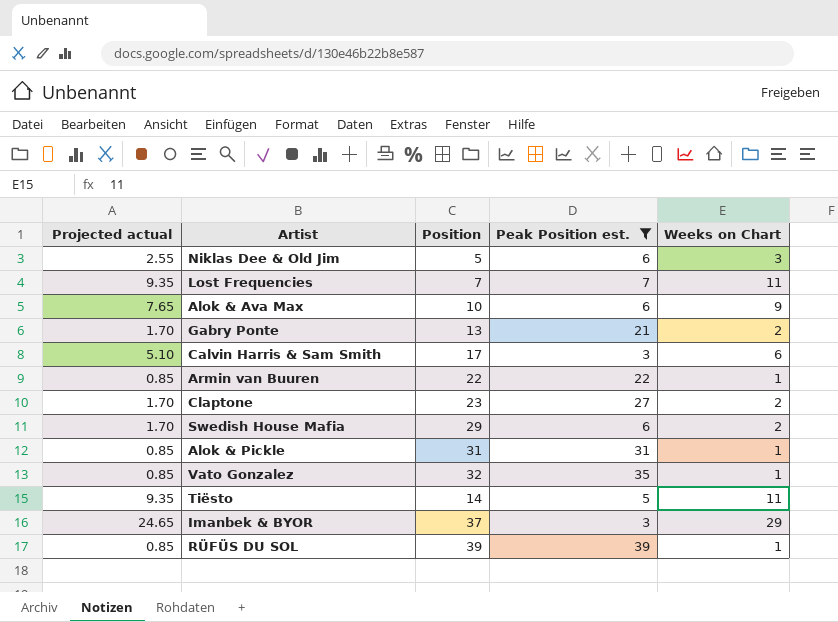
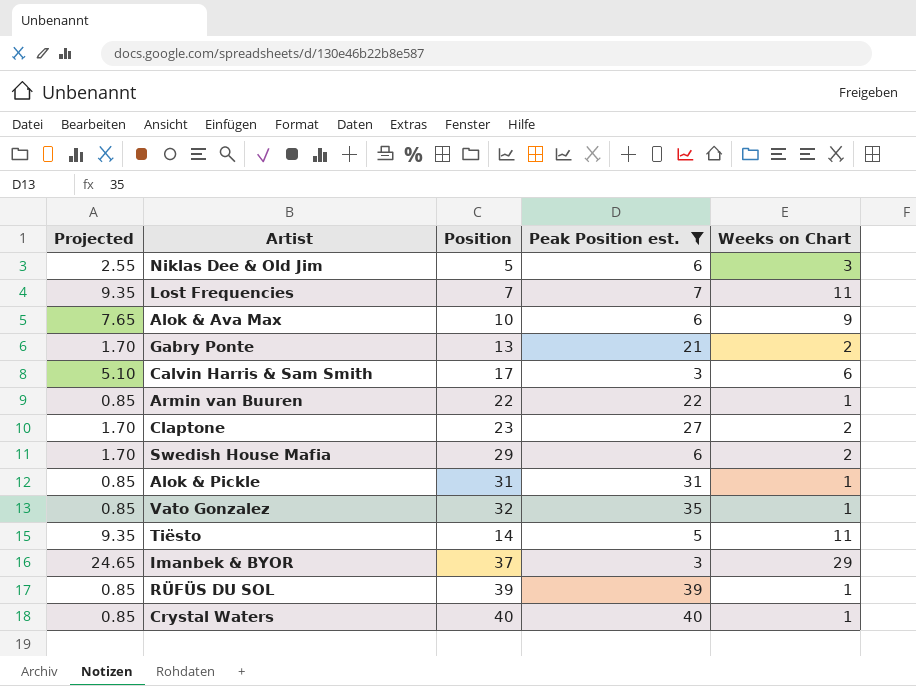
column name: Projected actual -> Projected
row Crystal Waters: none -> 0.85 | 40 | 40 | 1

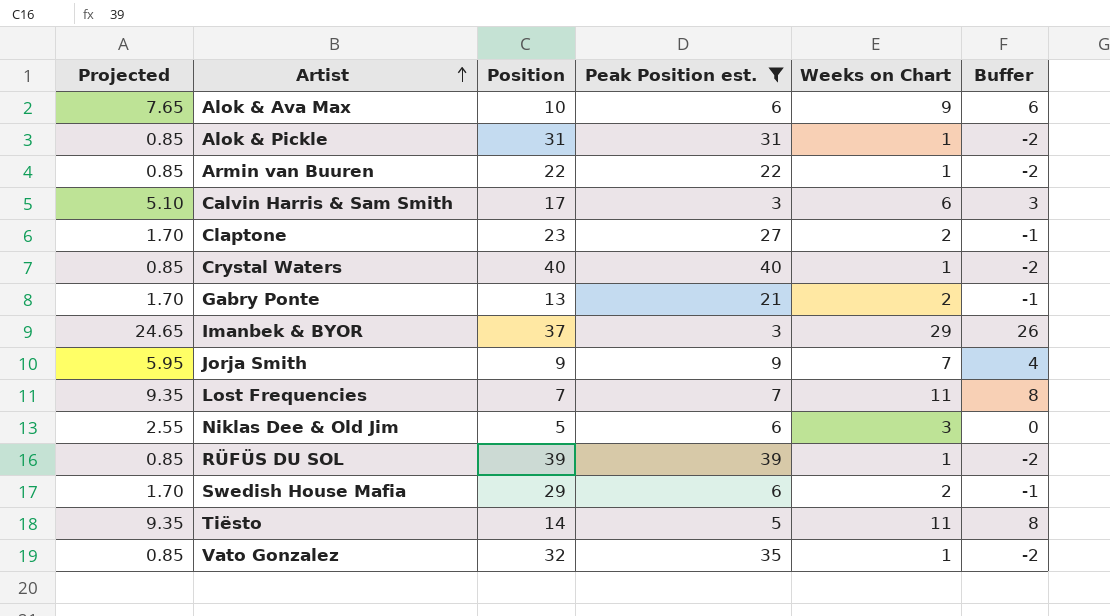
row order: none -> Artist ascending
column Buffer | formula: none -> [Weeks on Chart] - 3
row Jorja Smith: none -> 5.95 | 9 | 9 | 7 | 4

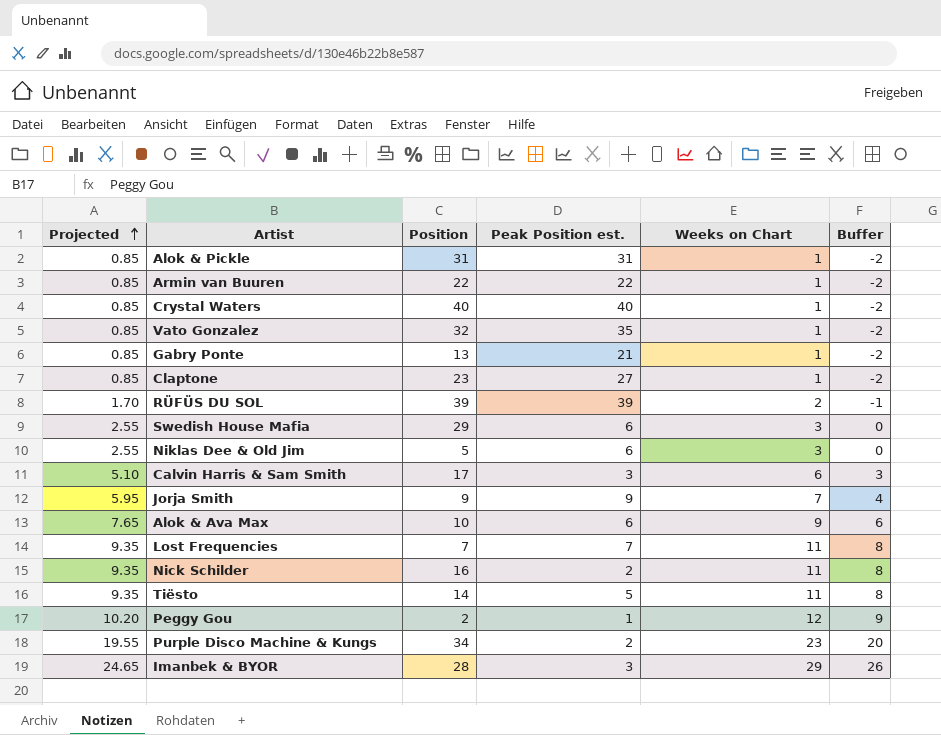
filter: Peak Position est. >= 3 -> none
row order: Artist ascending -> Projected ascending
Gabry Ponte | Projected: 1.70 -> 0.85
Gabry Ponte | Weeks on Chart: 2 -> 1
Gabry Ponte | Buffer: -1 -> -2
Claptone | Projected: 1.70 -> 0.85
Claptone | Weeks on Chart: 2 -> 1
Claptone | Buffer: -1 -> -2
RÜFÜS DU SOL | Projected: 0.85 -> 1.70
RÜFÜS DU SOL | Weeks on Chart: 1 -> 2
RÜFÜS DU SOL | Buffer: -2 -> -1
Swedish House Mafia | Projected: 1.70 -> 2.55
Swedish House Mafia | Weeks on Chart: 2 -> 3
Swedish House Mafia | Buffer: -1 -> 0
Imanbek & BYOR | Position: 37 -> 28

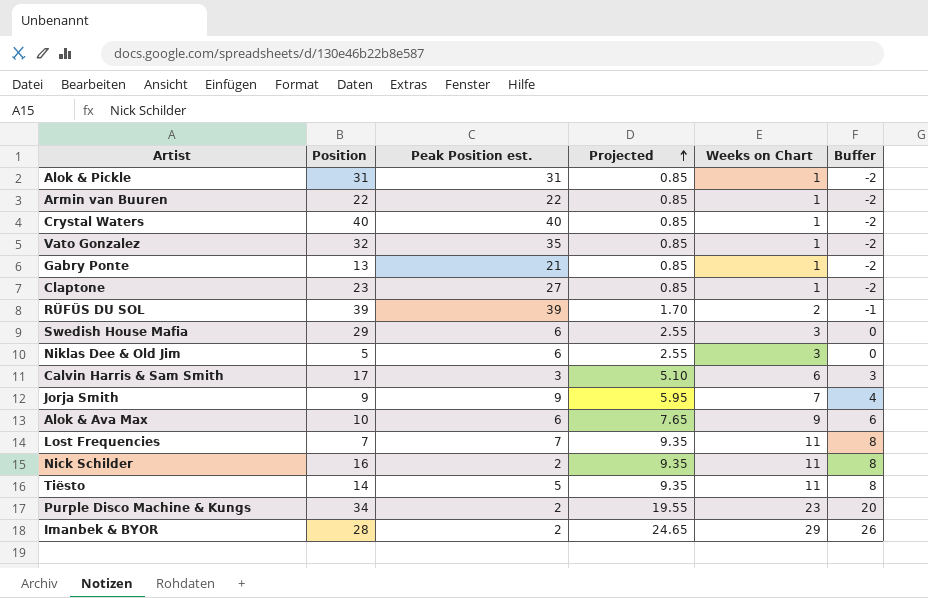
column Projected | position: 1 -> 4
row Peggy Gou: 10.20 | 2 | 1 | 12 | 9 -> none
Imanbek & BYOR | Peak Position est.: 3 -> 2

